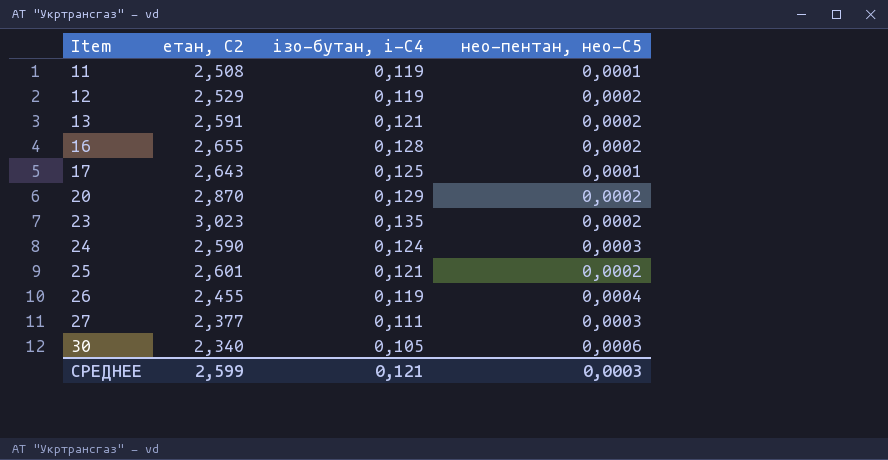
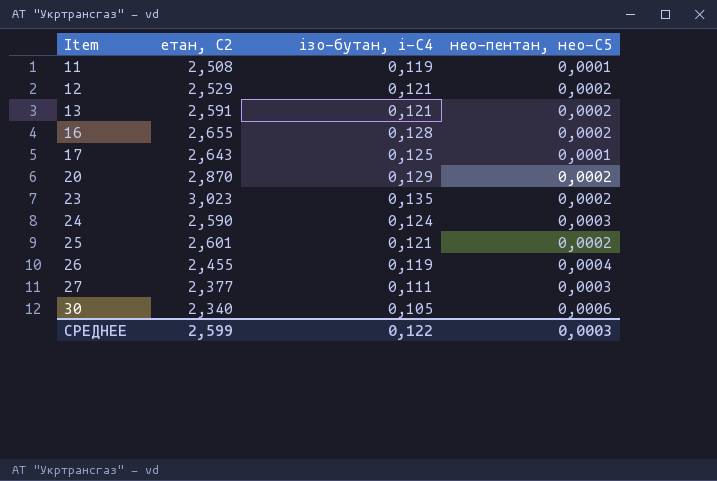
12 | ізо-бутан, і-С4: 0,119 -> 0,121
СРЕДНЕЕ | ізо-бутан, і-С4: 0,121 -> 0,122

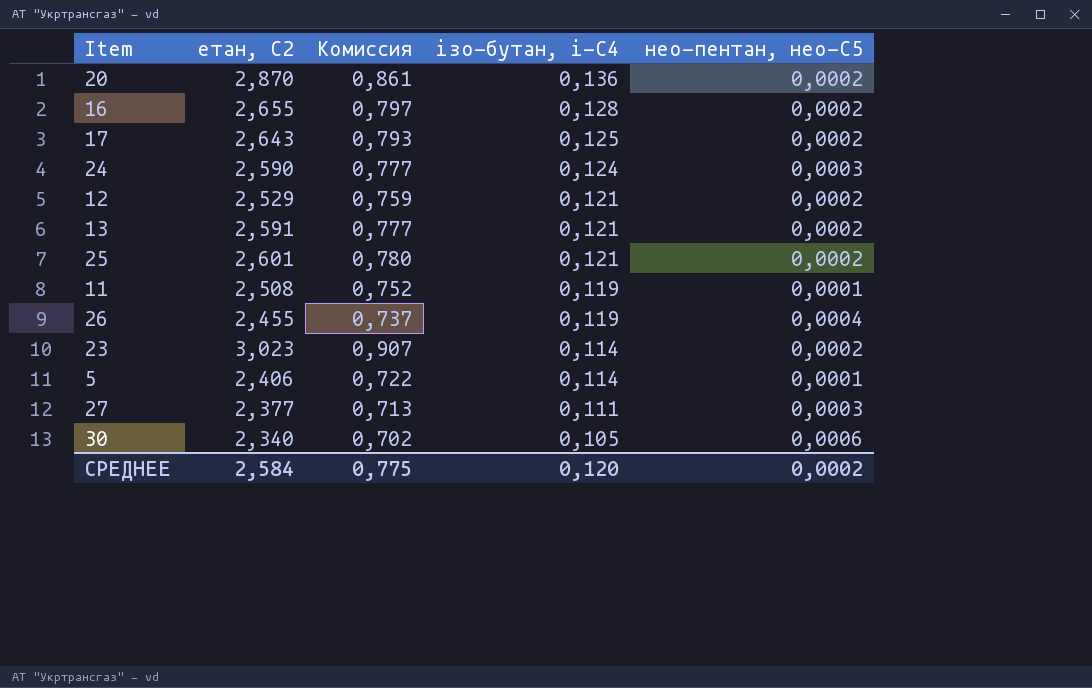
row order: Item ascending -> ізо-бутан, і-С4 descending
column Комиссия | formula: none -> [етан, С2] * 0,3
20 | ізо-бутан, і-С4: 0,129 -> 0,136
17 | нео-пентан, нео-С5: 0,0001 -> 0,0002
23 | ізо-бутан, і-С4: 0,135 -> 0,114
row 5: none -> 2,406 | 0,722 | 0,114 | 0,0001
СРЕДНЕЕ | етан, С2: 2,599 -> 2,584
СРЕДНЕЕ | ізо-бутан, і-С4: 0,122 -> 0,120
СРЕДНЕЕ | нео-пентан, нео-С5: 0,0003 -> 0,0002

